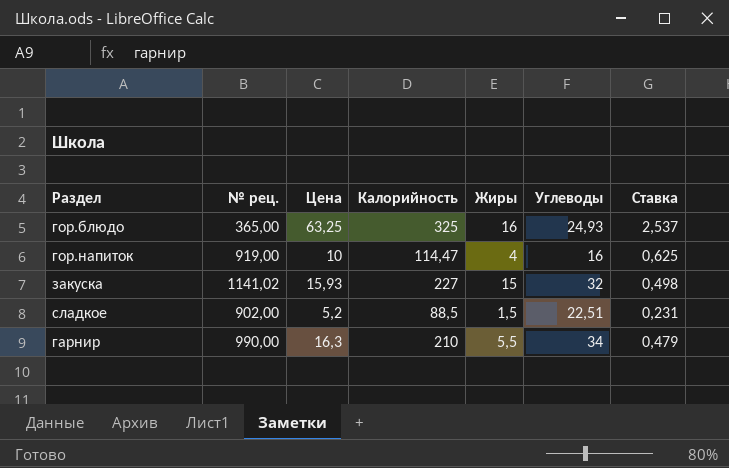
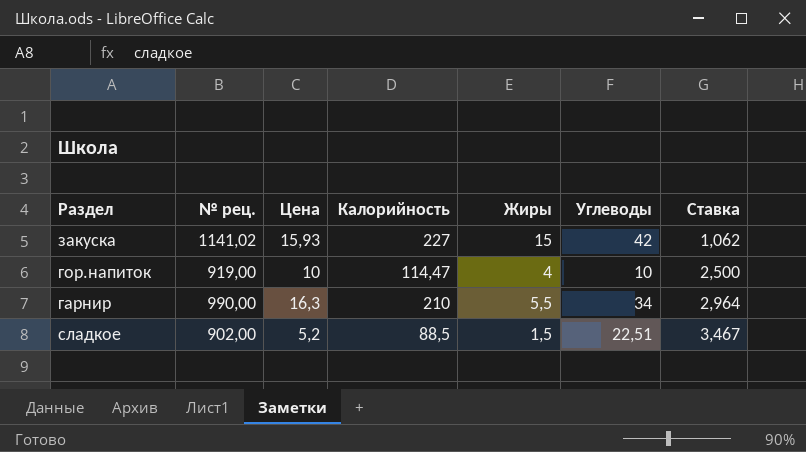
row order: none -> Ставка ascending
column Ставка | formula: [Цена] / [Углеводы] -> [Цена] / [Жиры]
row гор.блюдо: 365,00 | 63,25 | 325 | 16 | 24,93 | 2,537 -> none
закуска | Углеводы: 32 -> 42
гор.напиток | Углеводы: 16 -> 10

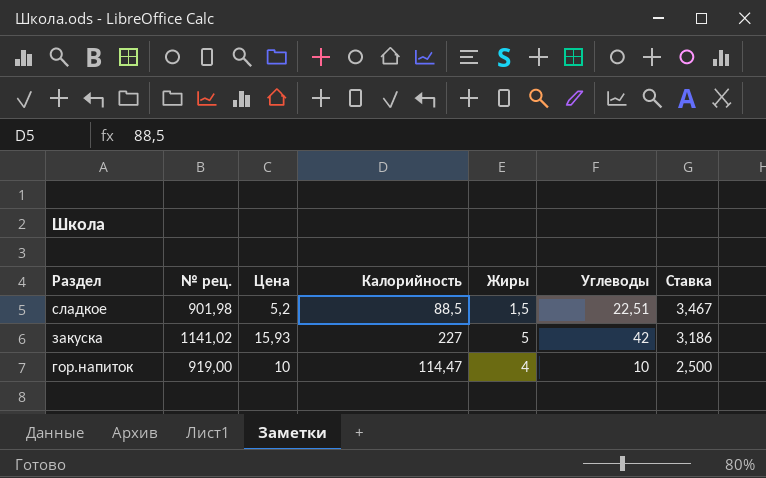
row order: Ставка ascending -> Раздел descending
row гарнир: 990,00 | 16,3 | 210 | 5,5 | 34 | 2,964 -> none
сладкое | № рец.: 902,00 -> 901,98
закуска | Жиры: 15 -> 5
закуска | Ставка: 1,062 -> 3,186

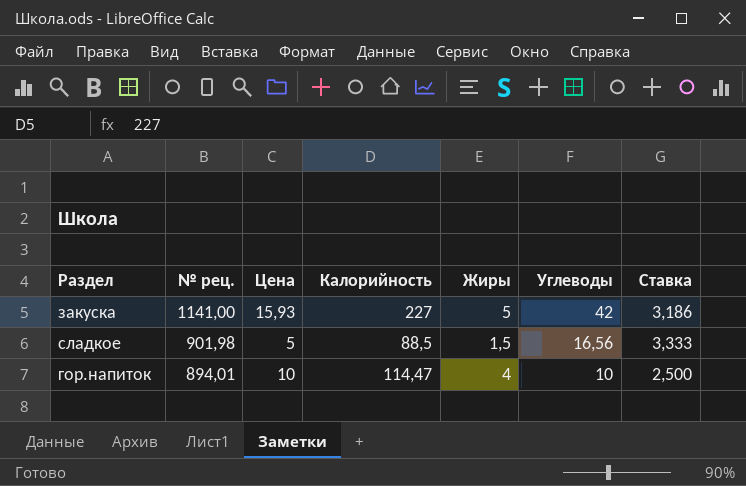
row order: Раздел descending -> № рец. descending
закуска | № рец.: 1141,02 -> 1141,00
сладкое | Цена: 5,2 -> 5
сладкое | Углеводы: 22,51 -> 16,56
сладкое | Ставка: 3,467 -> 3,333
гор.напиток | № рец.: 919,00 -> 894,01

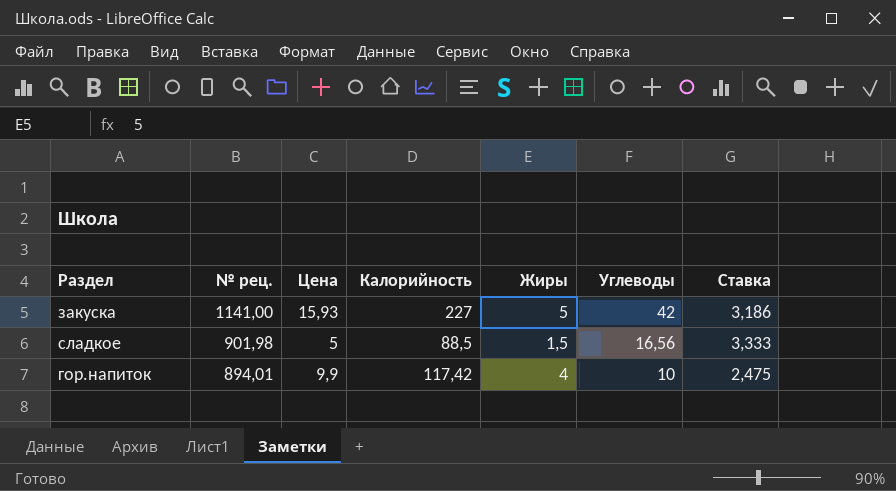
гор.напиток | Цена: 10 -> 9,9
гор.напиток | Калорийность: 114,47 -> 117,42
гор.напиток | Ставка: 2,500 -> 2,475

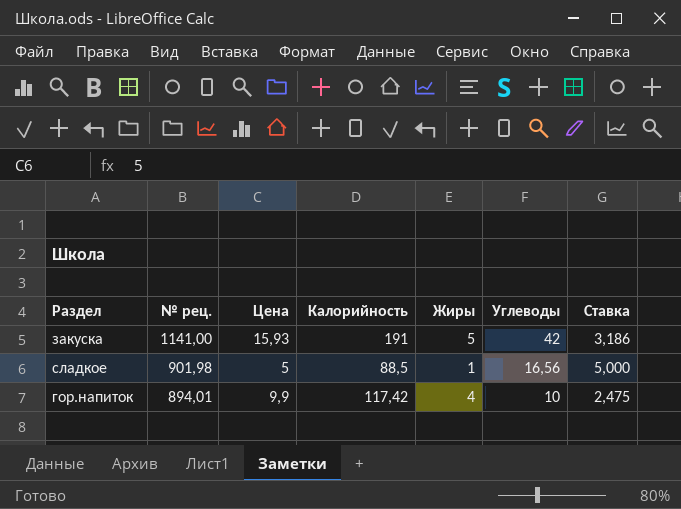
закуска | Калорийность: 227 -> 191
сладкое | Жиры: 1,5 -> 1
сладкое | Ставка: 3,333 -> 5,000

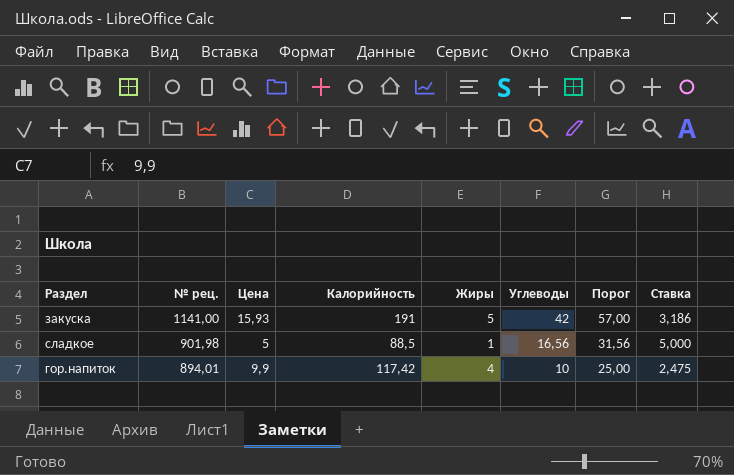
column Порог | formula: none -> [Углеводы] + 15

